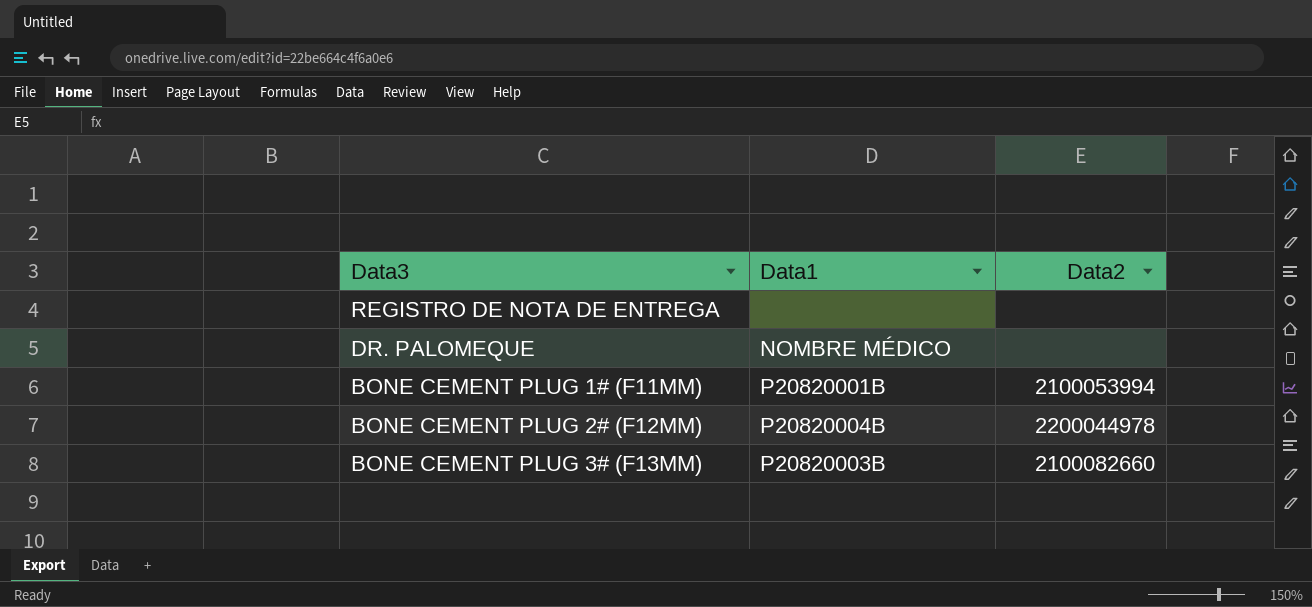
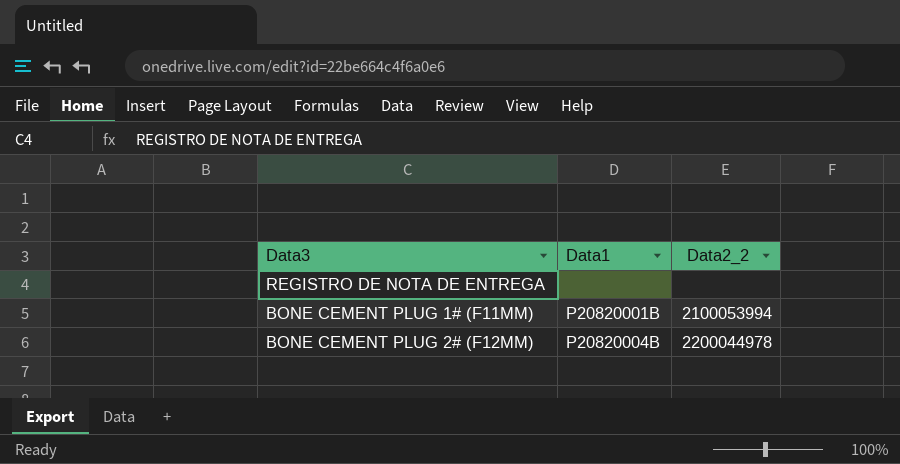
column name: Data2 -> Data2_2
row DR. PALOMEQUE: NOMBRE MÉDICO | none -> none
row BONE CEMENT PLUG 3# (F13MM): P20820003B | 2100082660 -> none

